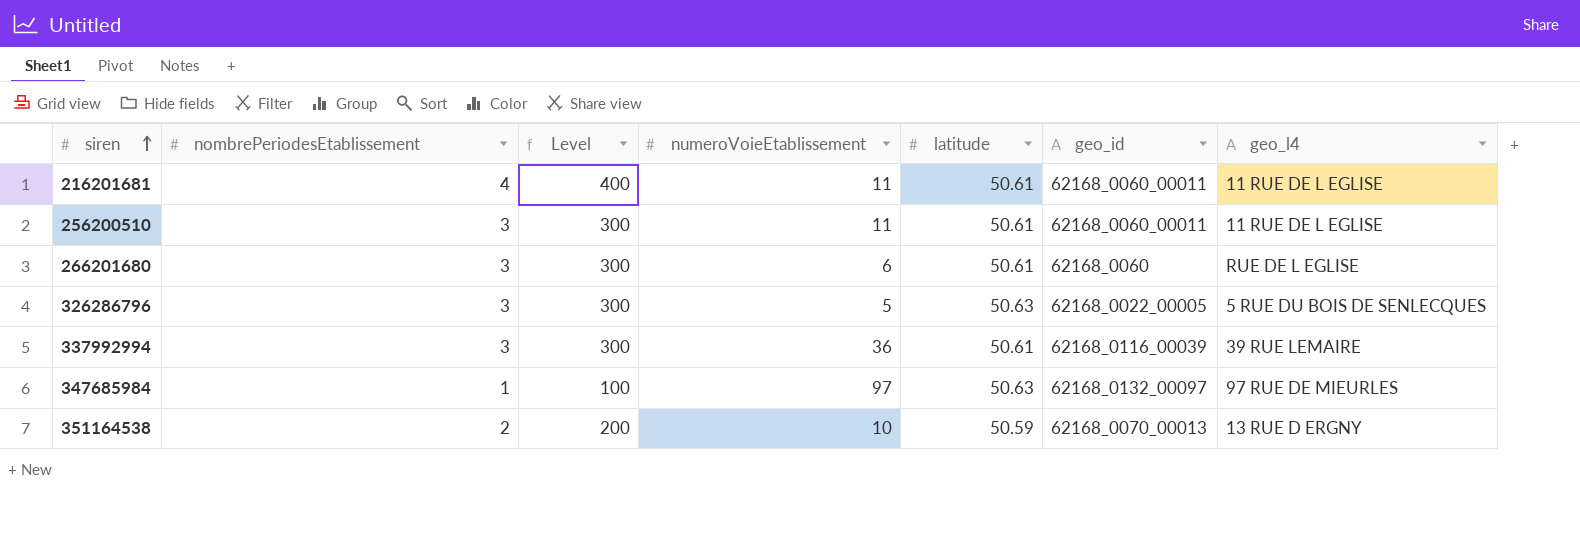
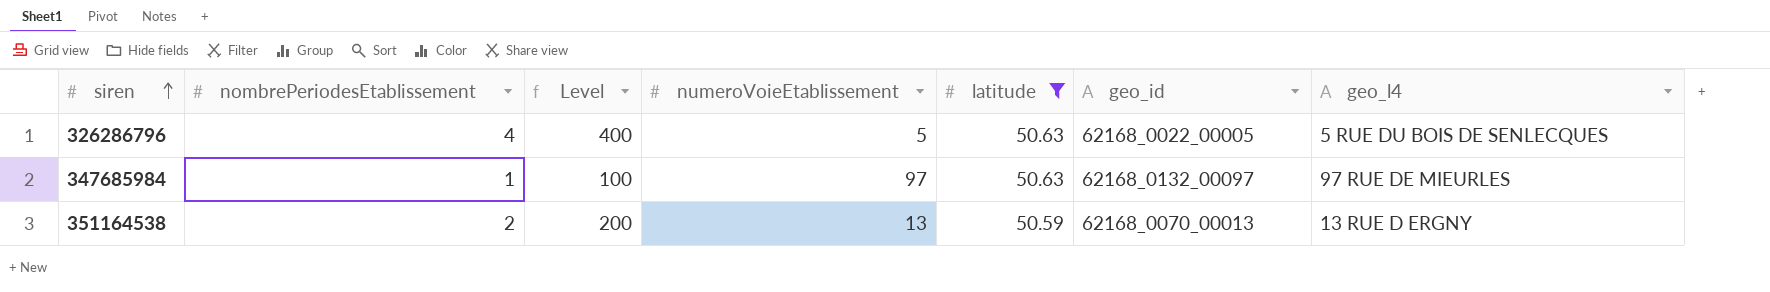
filter: none -> latitude != 50.61
326286796 | nombrePeriodesEtablissement: 3 -> 4
326286796 | Level: 300 -> 400
351164538 | numeroVoieEtablissement: 10 -> 13

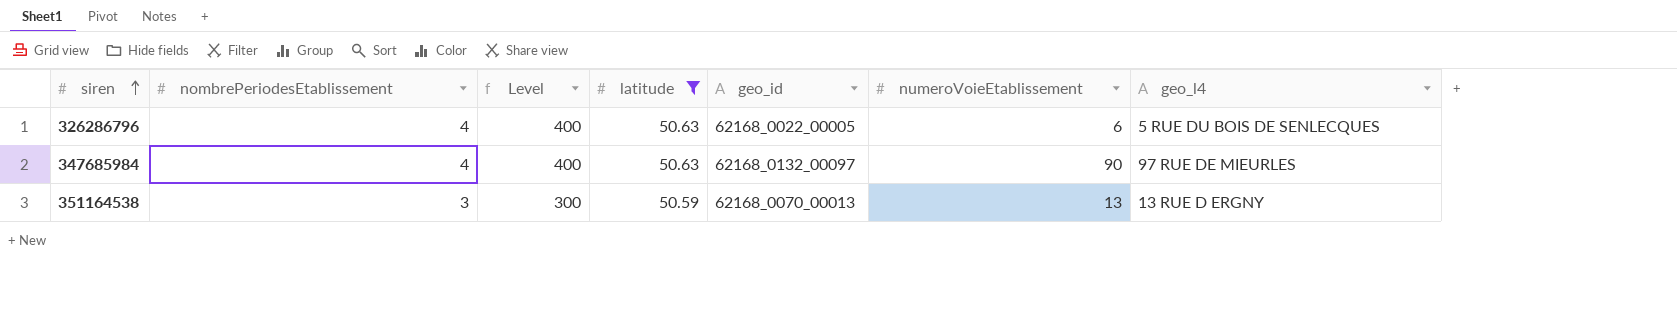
column numeroVoieEtablissement | position: 4 -> 6
326286796 | numeroVoieEtablissement: 5 -> 6
347685984 | nombrePeriodesEtablissement: 1 -> 4
347685984 | Level: 100 -> 400
347685984 | numeroVoieEtablissement: 97 -> 90
351164538 | nombrePeriodesEtablissement: 2 -> 3
351164538 | Level: 200 -> 300

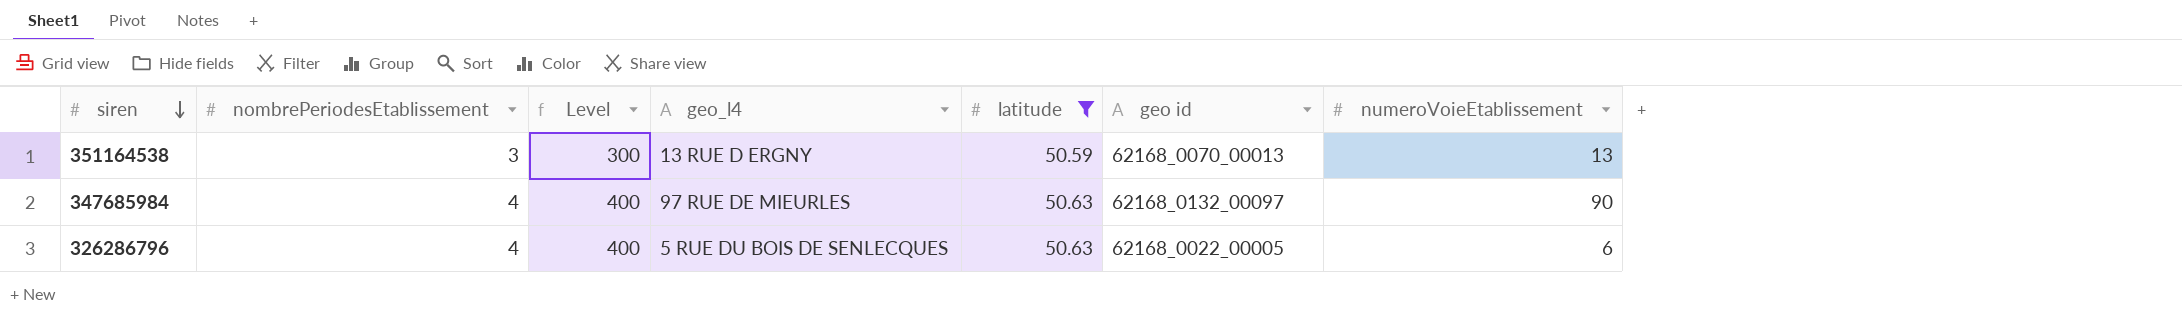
row order: siren ascending -> siren descending
column geo_l4 | position: 7 -> 4
column name: geo_id -> geo id

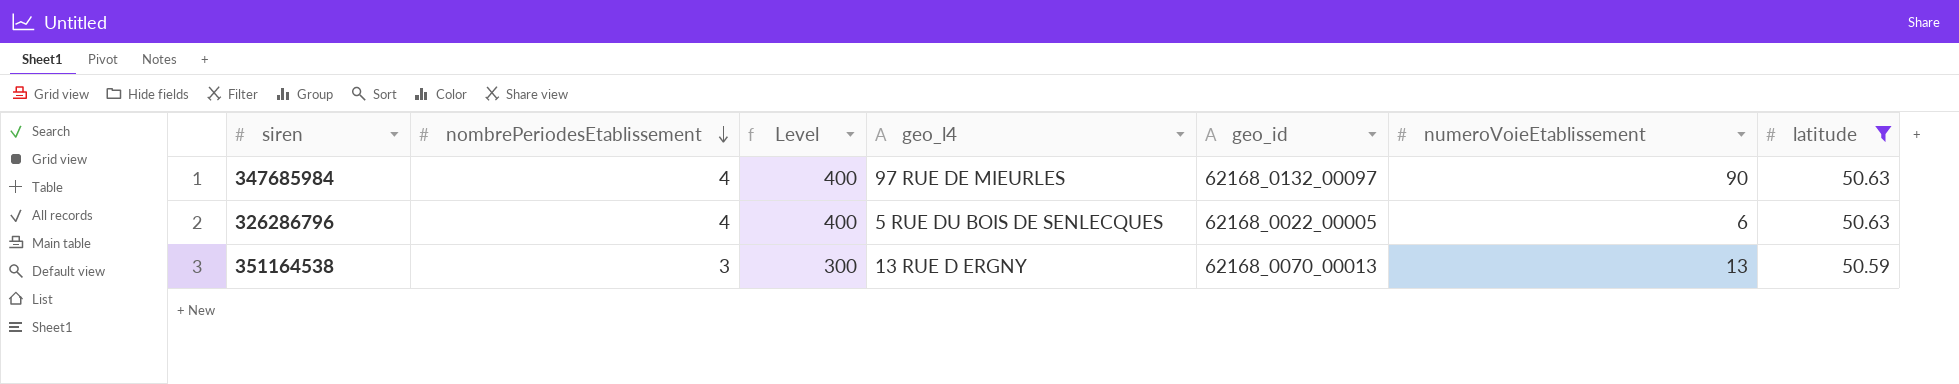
row order: siren descending -> nombrePeriodesEtablissement descending
column name: geo id -> geo_id
column latitude | position: 5 -> 7

